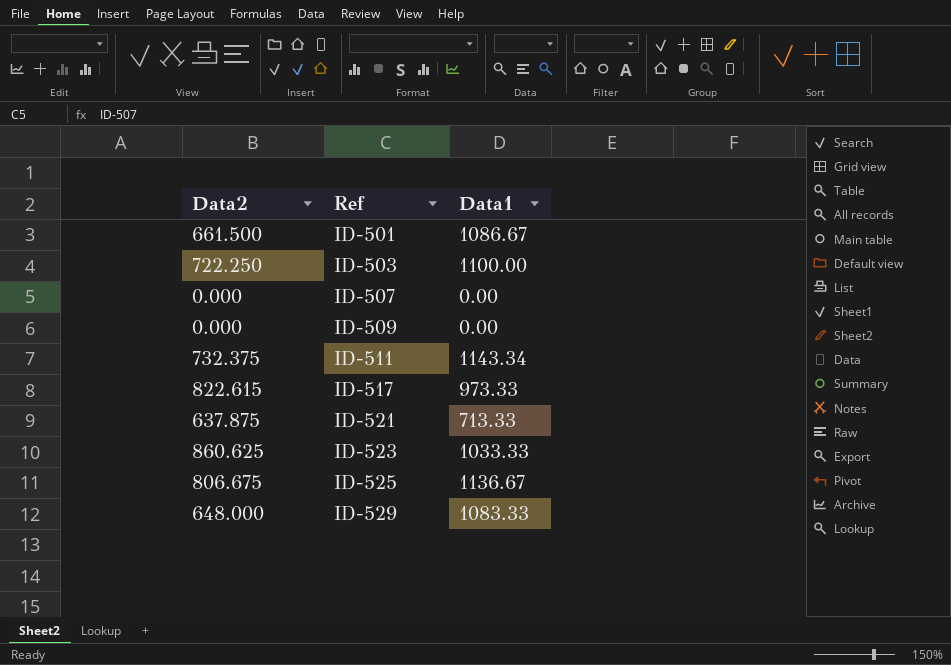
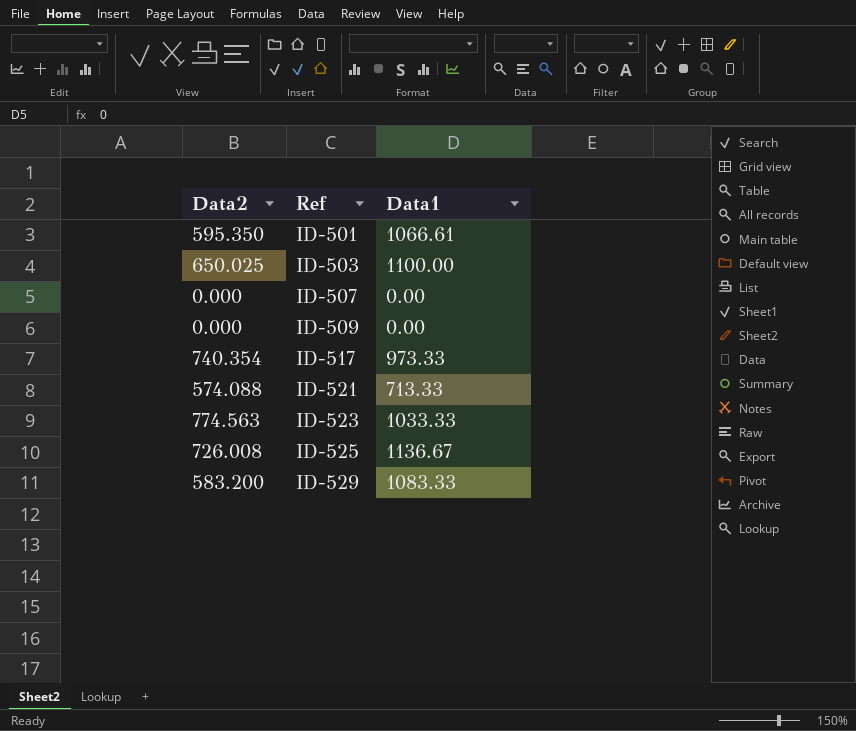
row ID-511: 732.375 | 1143.34 -> none
ID-501 | Data2: 661.500 -> 595.350
ID-501 | Data1: 1086.67 -> 1066.61
ID-503 | Data2: 722.250 -> 650.025
ID-517 | Data2: 822.615 -> 740.354
ID-521 | Data2: 637.875 -> 574.088
ID-523 | Data2: 860.625 -> 774.563
ID-525 | Data2: 806.675 -> 726.008
ID-529 | Data2: 648.000 -> 583.200

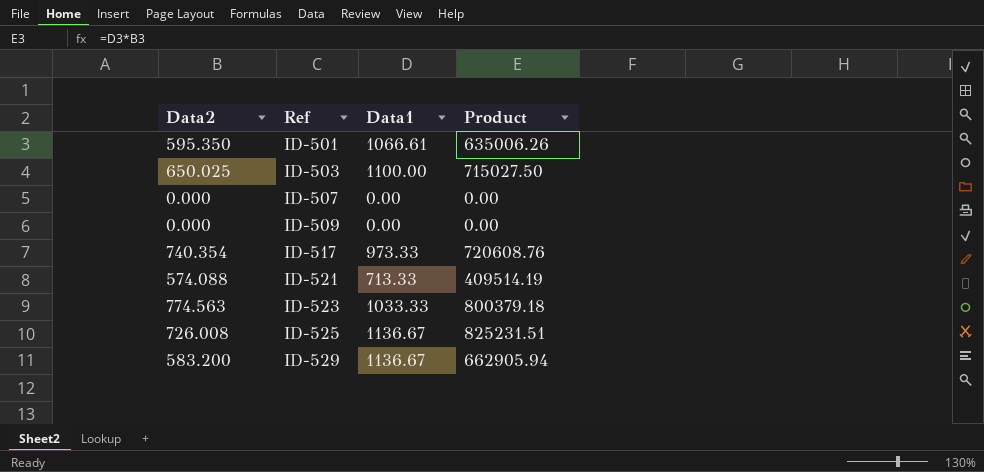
column Product | formula: none -> [Data2] * [Data1]
ID-529 | Data1: 1083.33 -> 1136.67

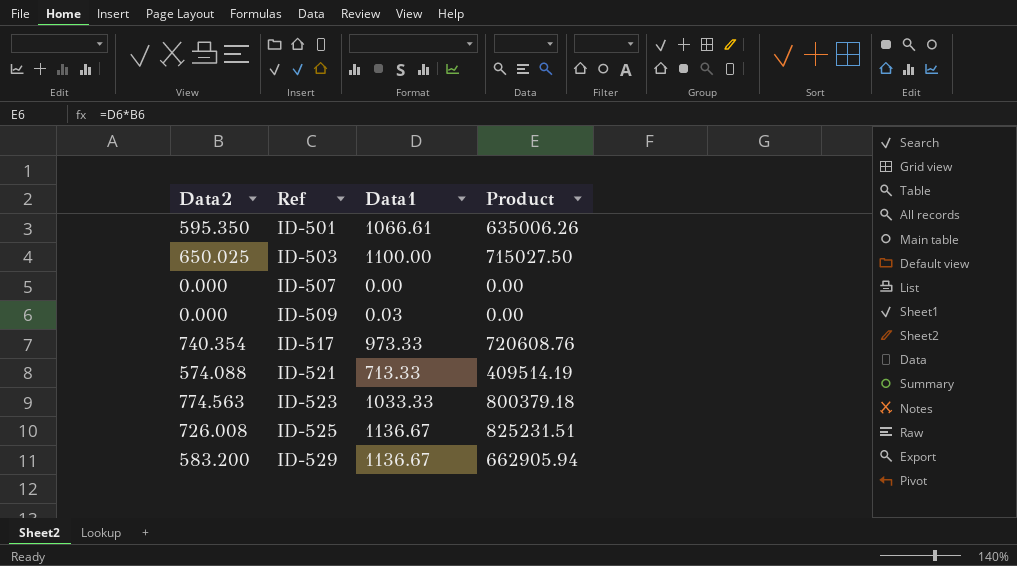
ID-509 | Data1: 0.00 -> 0.03

